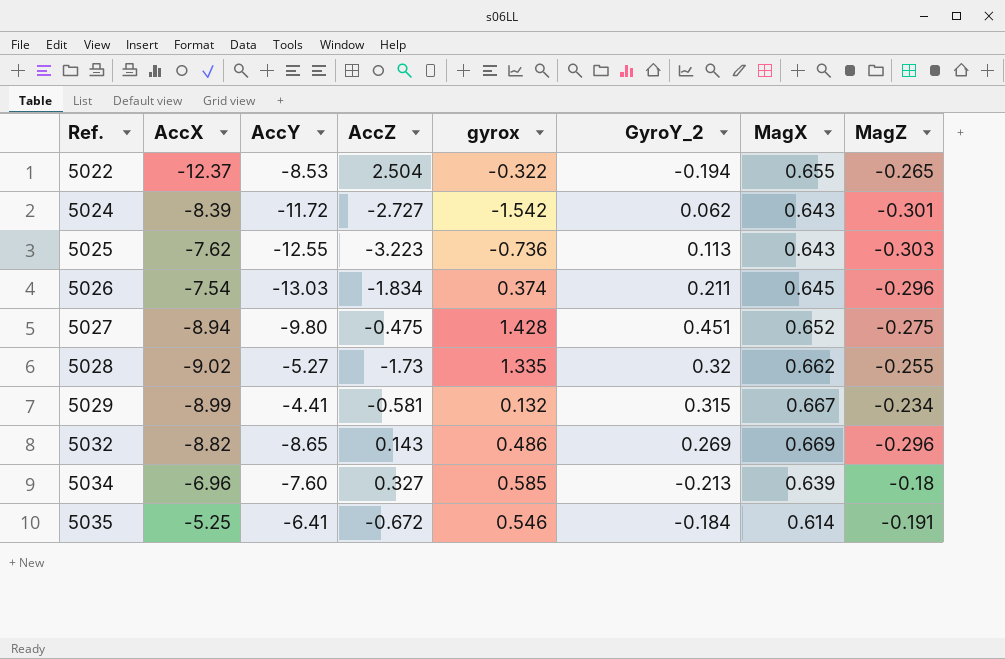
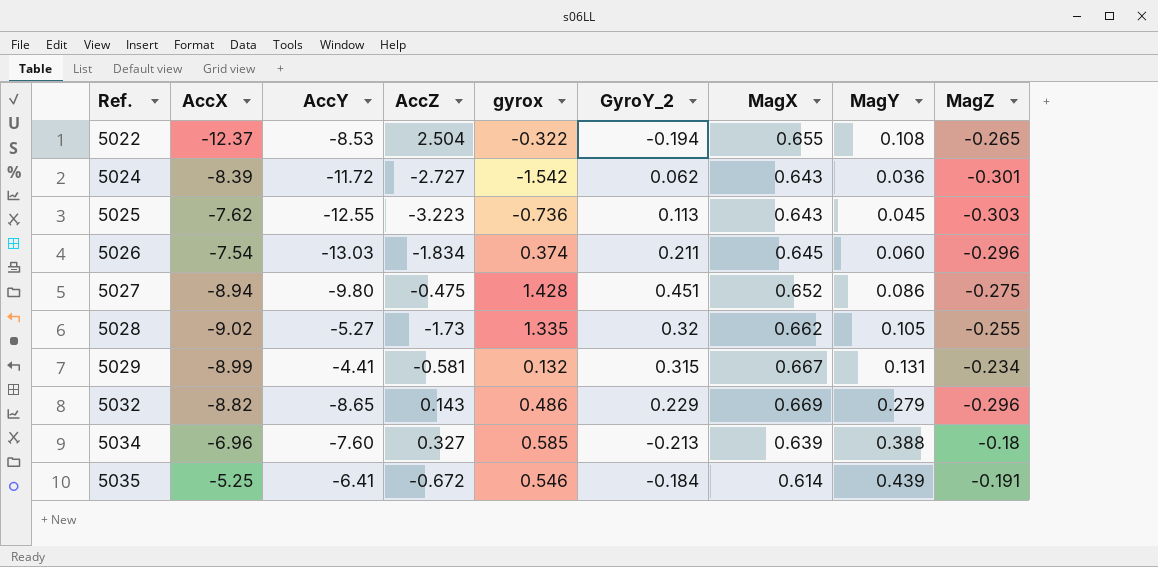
column MagY | position: none -> 8
5032 | GyroY_2: 0.269 -> 0.229

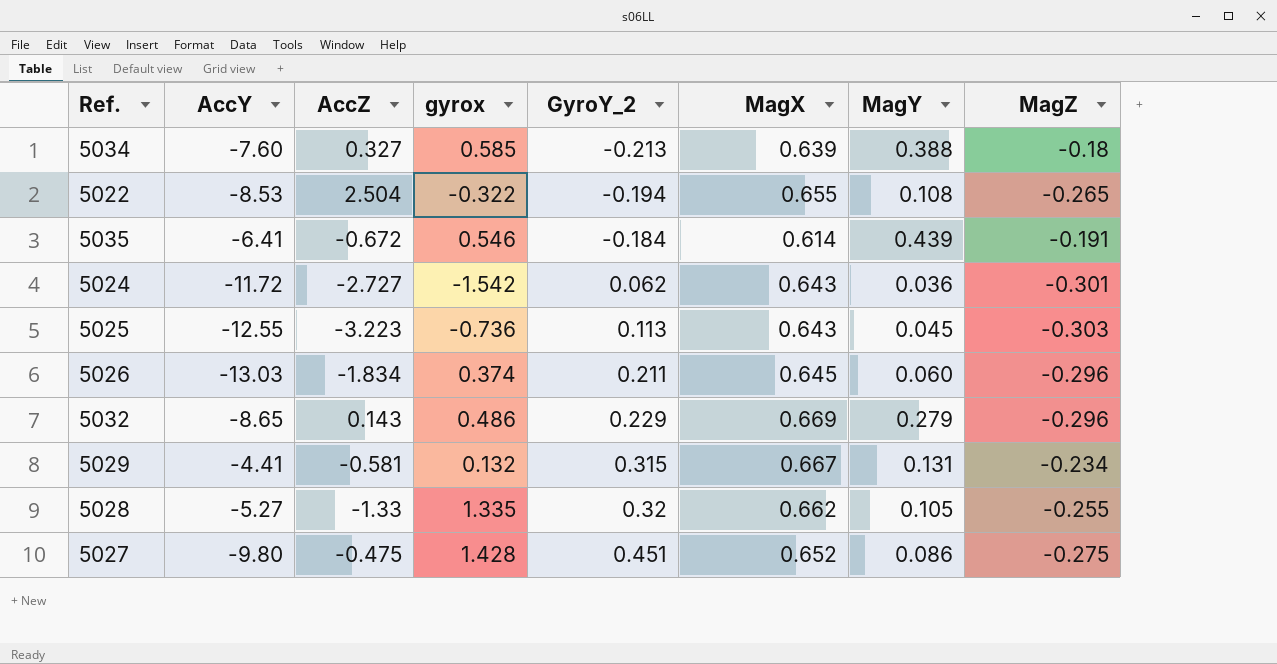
row order: Ref. ascending -> GyroY_2 ascending
column AccX | position: 2 -> none
5028 | AccZ: -1.73 -> -1.33

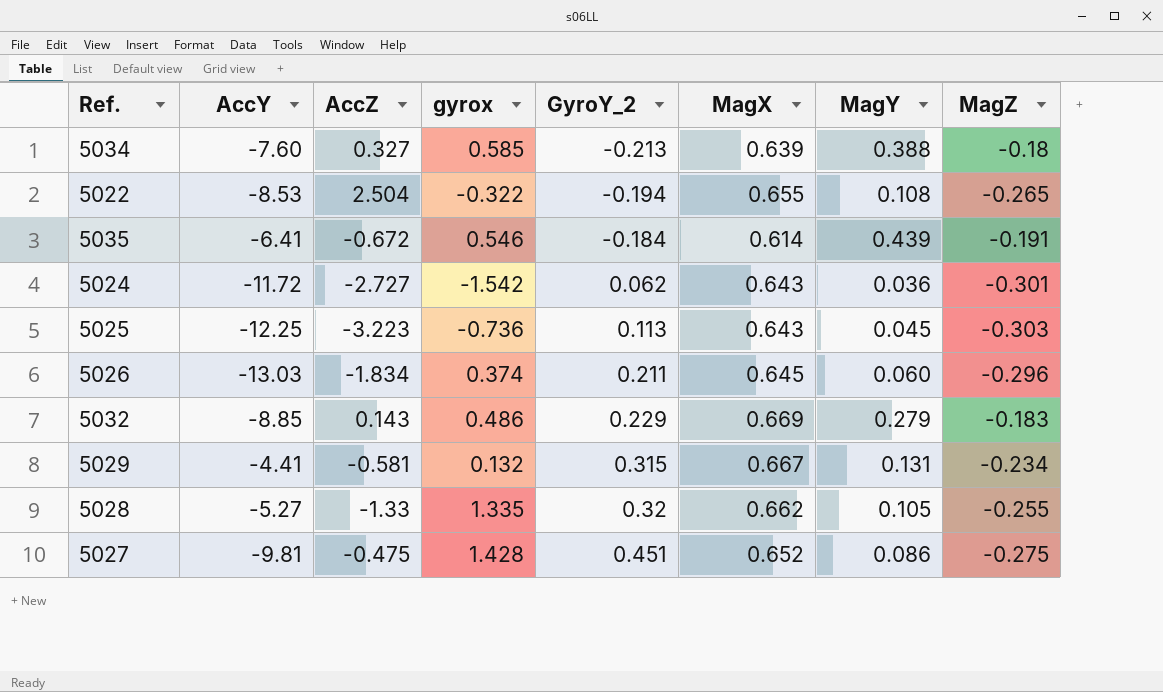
5025 | AccY: -12.55 -> -12.25
5032 | AccY: -8.65 -> -8.85
5032 | MagZ: -0.296 -> -0.183
5027 | AccY: -9.80 -> -9.81

